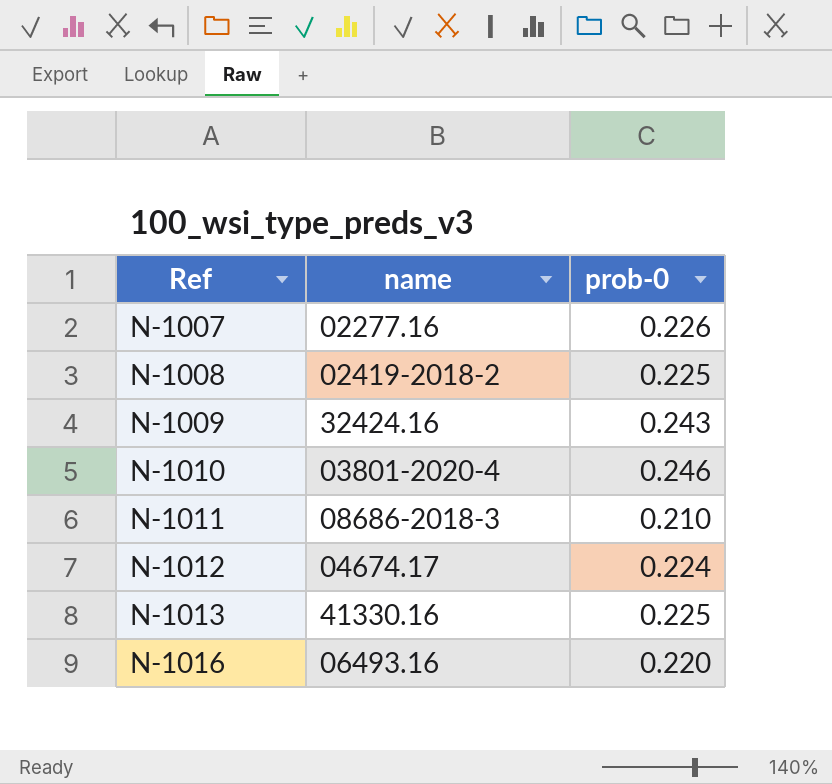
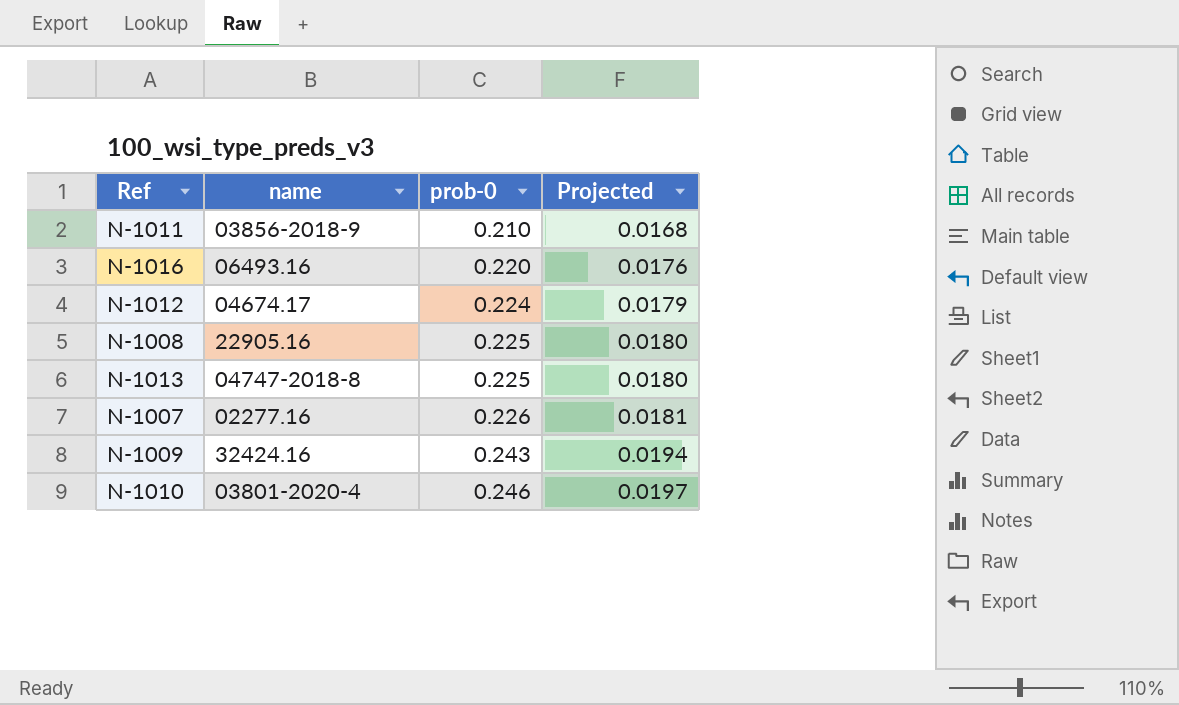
row order: Ref ascending -> prob-0 ascending
column Projected | formula: none -> [prob-0] * 0.08
N-1011 | name: 08686-2018-3 -> 03856-2018-9
N-1008 | name: 02419-2018-2 -> 22905.16
N-1013 | name: 41330.16 -> 04747-2018-8

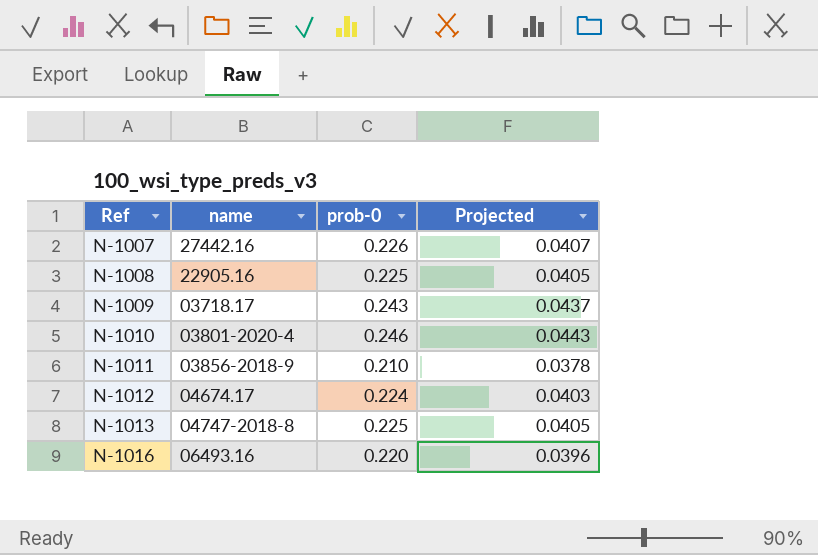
row order: prob-0 ascending -> Ref ascending
column Projected | formula: [prob-0] * 0.08 -> [prob-0] * 0.18
N-1007 | name: 02277.16 -> 27442.16
N-1009 | name: 32424.16 -> 03718.17

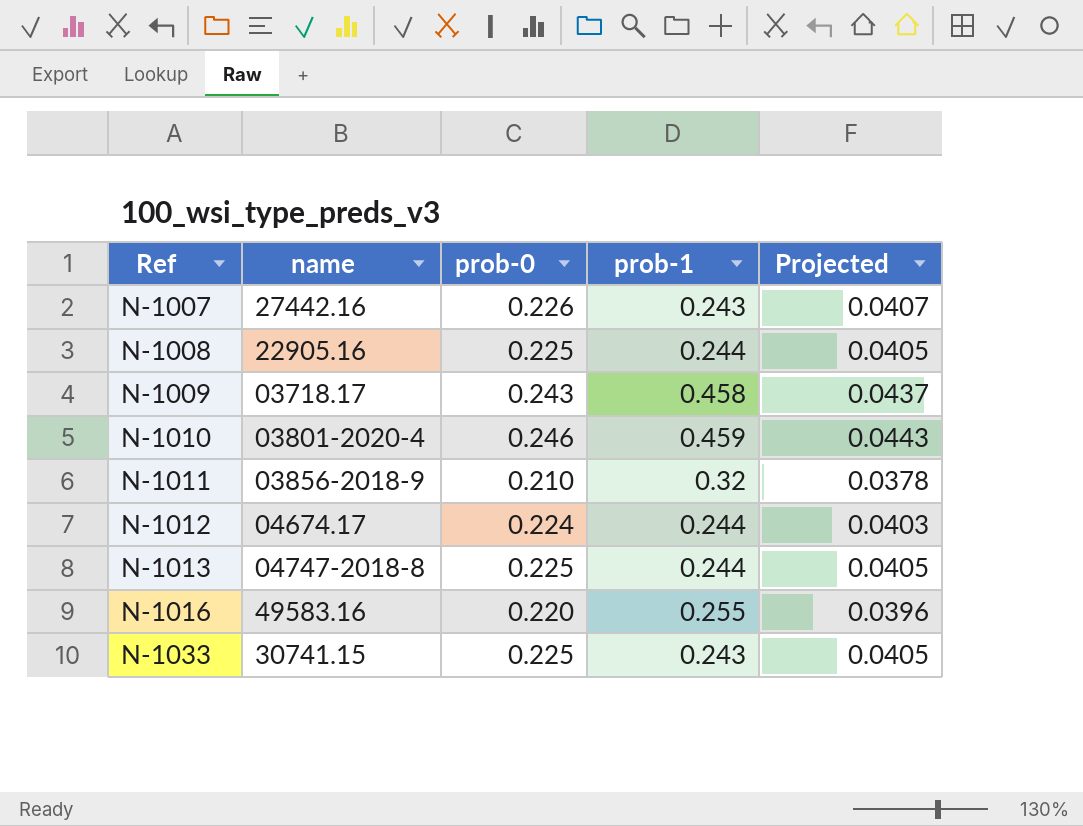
column prob-1 | position: none -> 4
N-1016 | name: 06493.16 -> 49583.16
row N-1033: none -> 30741.15 | 0.225 | 0.243 | 0.0405

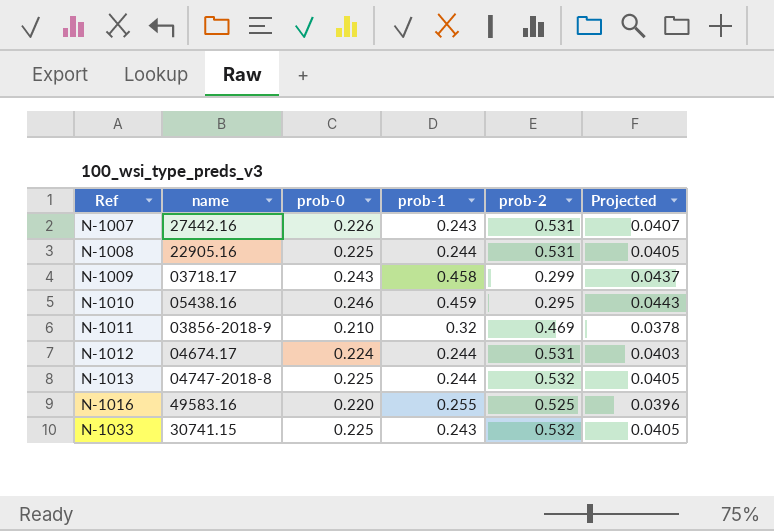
column prob-2 | position: none -> 5
N-1010 | name: 03801-2020-4 -> 05438.16

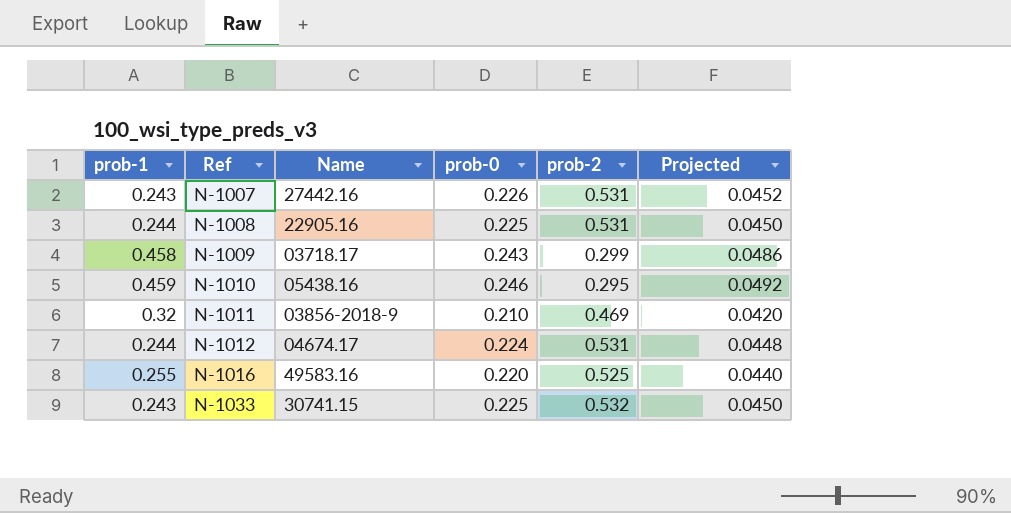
column prob-1 | position: 4 -> 1
column name: name -> Name
column Projected | formula: [prob-0] * 0.18 -> [prob-0] * 0.2
row N-1013: 04747-2018-8 | 0.225 | 0.244 | 0.532 | 0.0405 -> none

